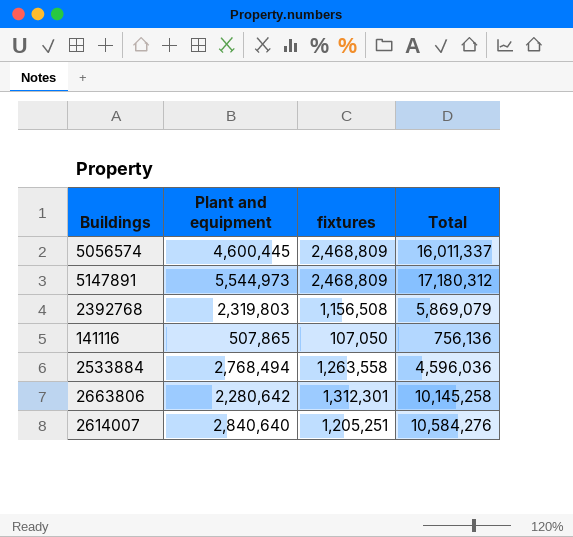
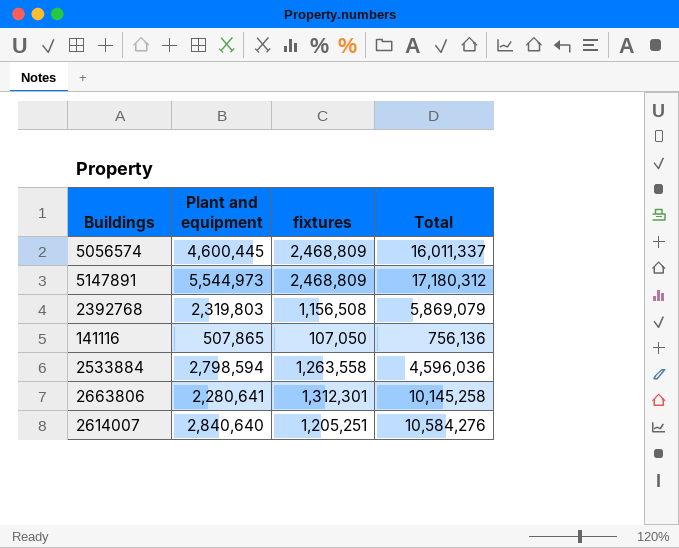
2533884 | Plant and equipment: 2,768,494 -> 2,798,594
2663806 | Plant and equipment: 2,280,642 -> 2,280,641

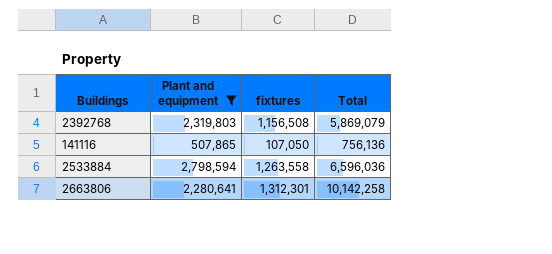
filter: none -> Plant and equipment <= 2,798,594
2533884 | Total: 4,596,036 -> 6,596,036
2663806 | Total: 10,145,258 -> 10,142,258

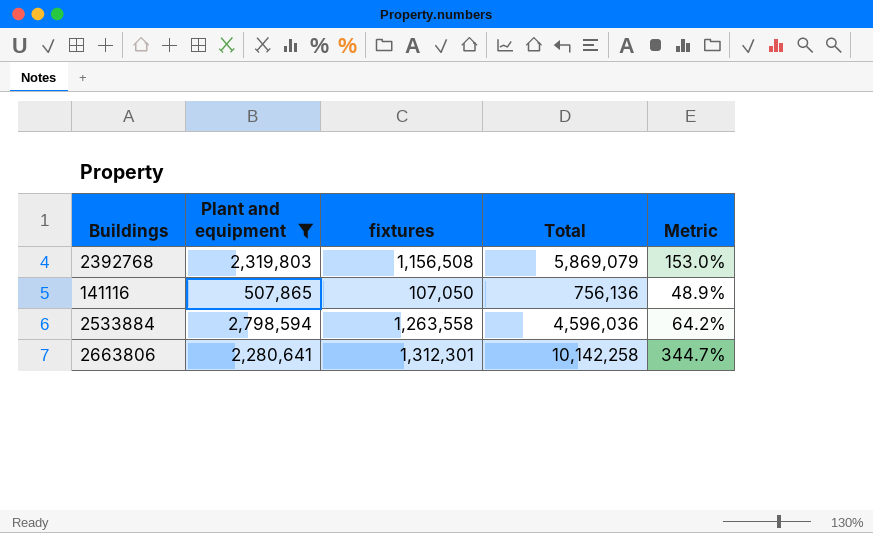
column Metric | formula: none -> ([Total] - [Plant and equipment]) / [Plant and equipment]
2533884 | Total: 6,596,036 -> 4,596,036

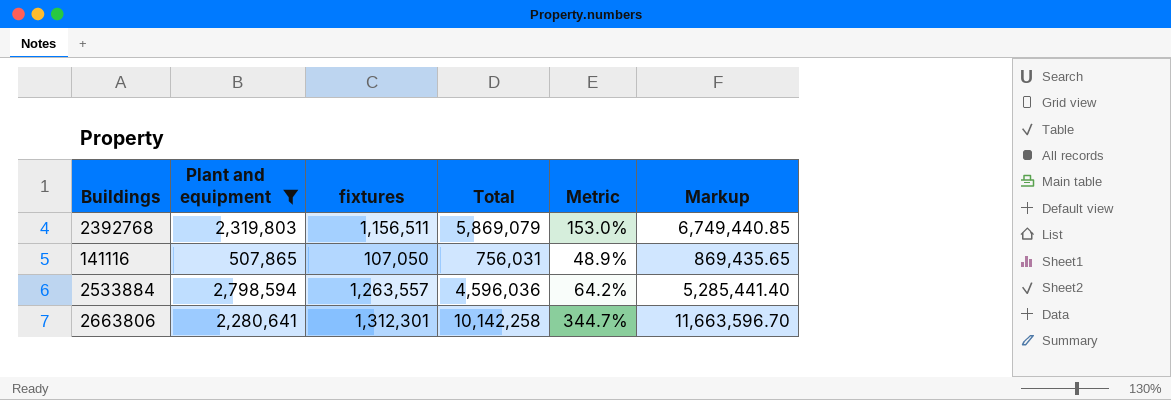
column Markup | formula: none -> [Total] * 1.15
2392768 | fixtures: 1,156,508 -> 1,156,511
141116 | Total: 756,136 -> 756,031
2533884 | fixtures: 1,263,558 -> 1,263,557

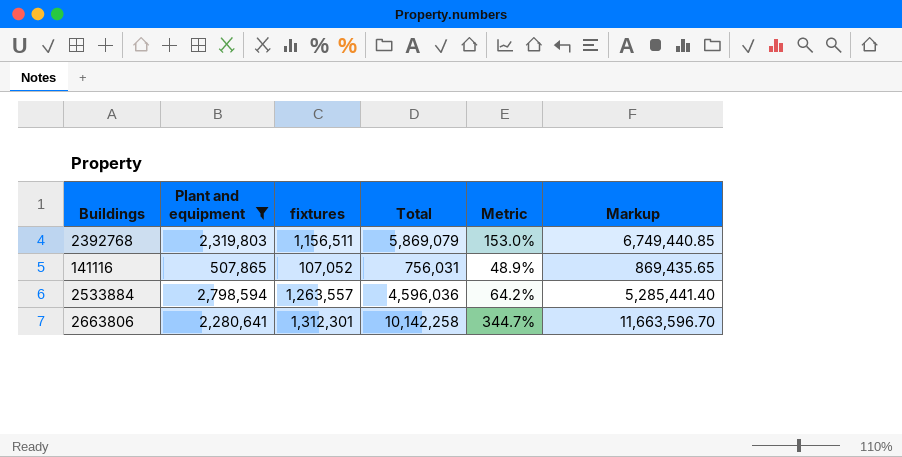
141116 | fixtures: 107,050 -> 107,052

